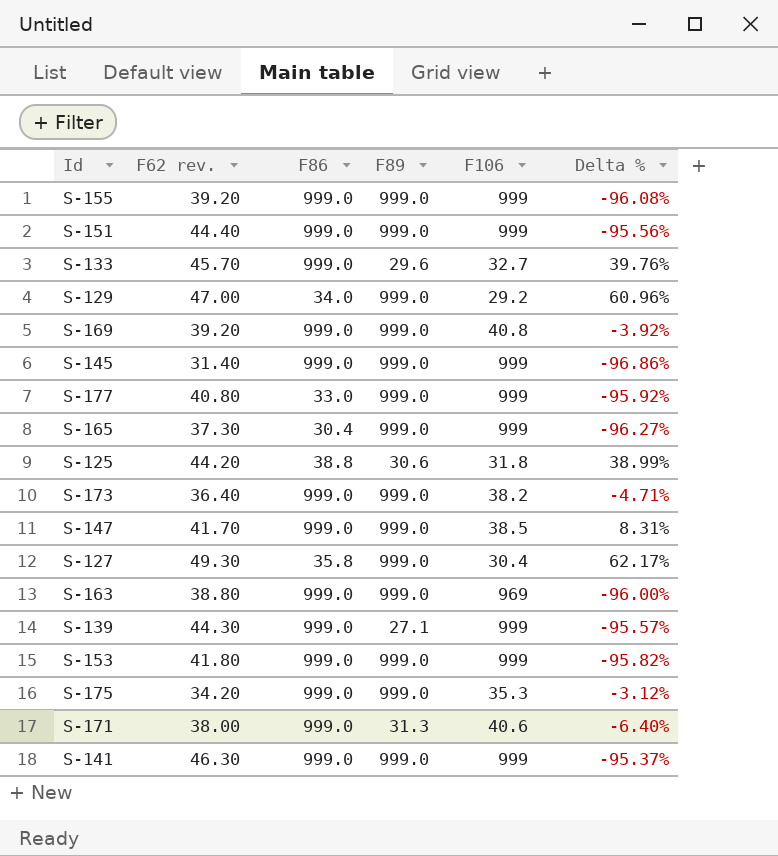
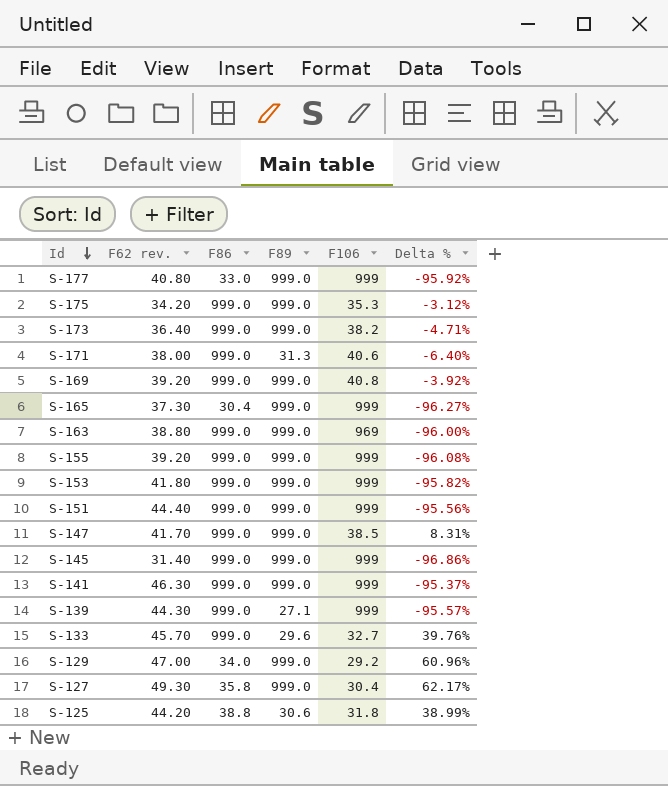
row order: none -> Id descending

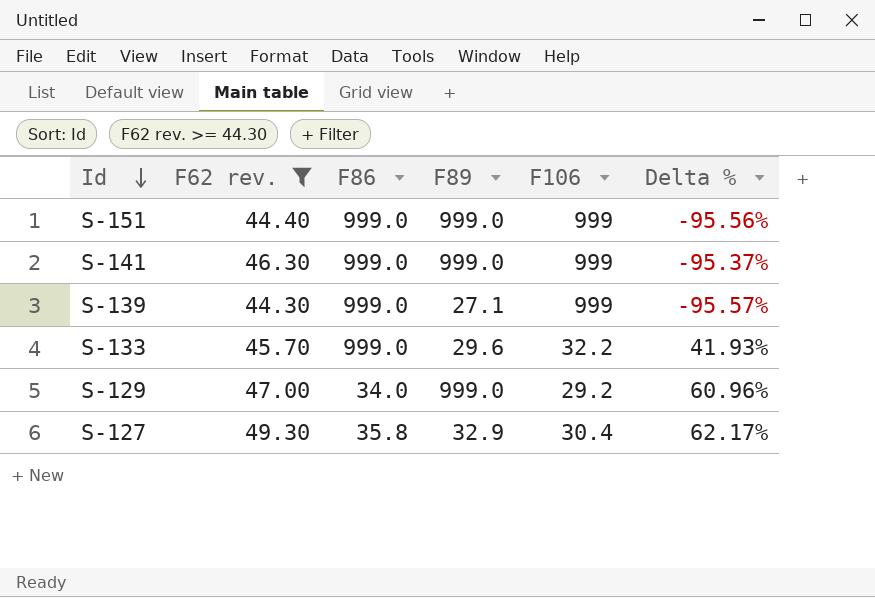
filter: none -> F62 rev. >= 44.30
S-133 | F106: 32.7 -> 32.2
S-133 | Delta %: 39.76% -> 41.93%
S-127 | F89: 999.0 -> 32.9

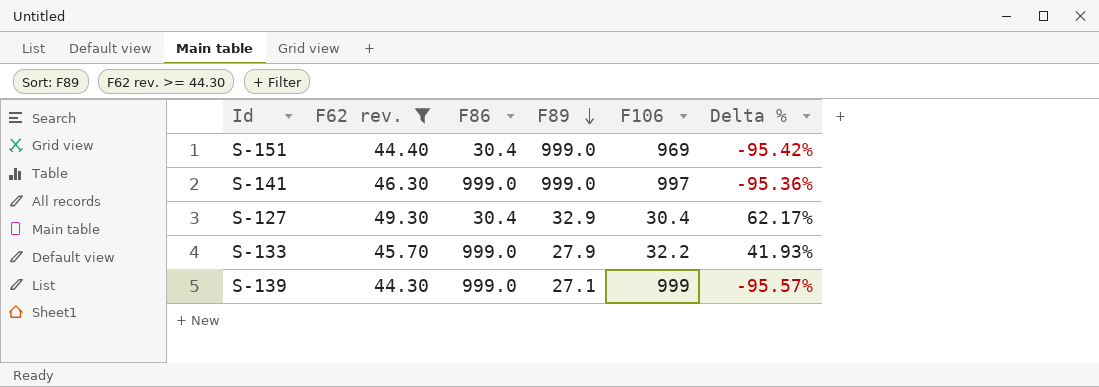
row order: Id descending -> F89 descending
row S-129: 47.00 | 34.0 | 999.0 | 29.2 | 60.96% -> none
S-151 | F86: 999.0 -> 30.4
S-151 | F106: 999 -> 969
S-151 | Delta %: -95.56% -> -95.42%
S-141 | F106: 999 -> 997
S-141 | Delta %: -95.37% -> -95.36%
S-127 | F86: 35.8 -> 30.4
S-133 | F89: 29.6 -> 27.9

